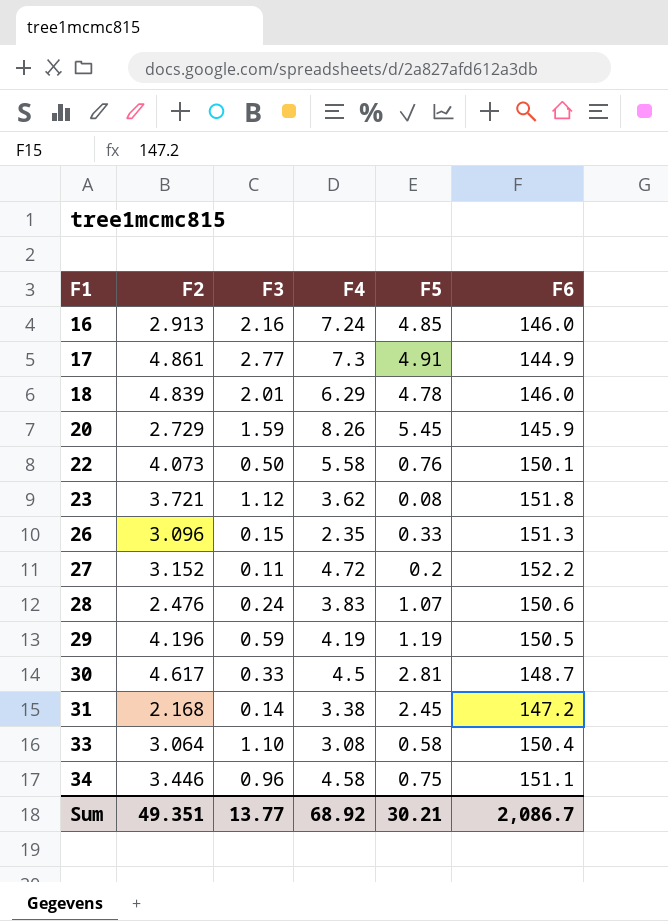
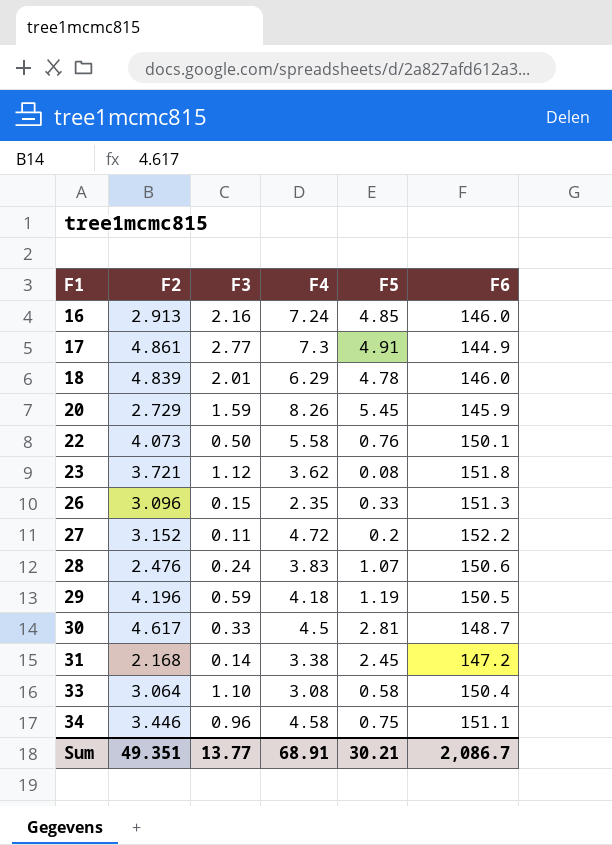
29 | F4: 4.19 -> 4.18
Sum | F4: 68.92 -> 68.91

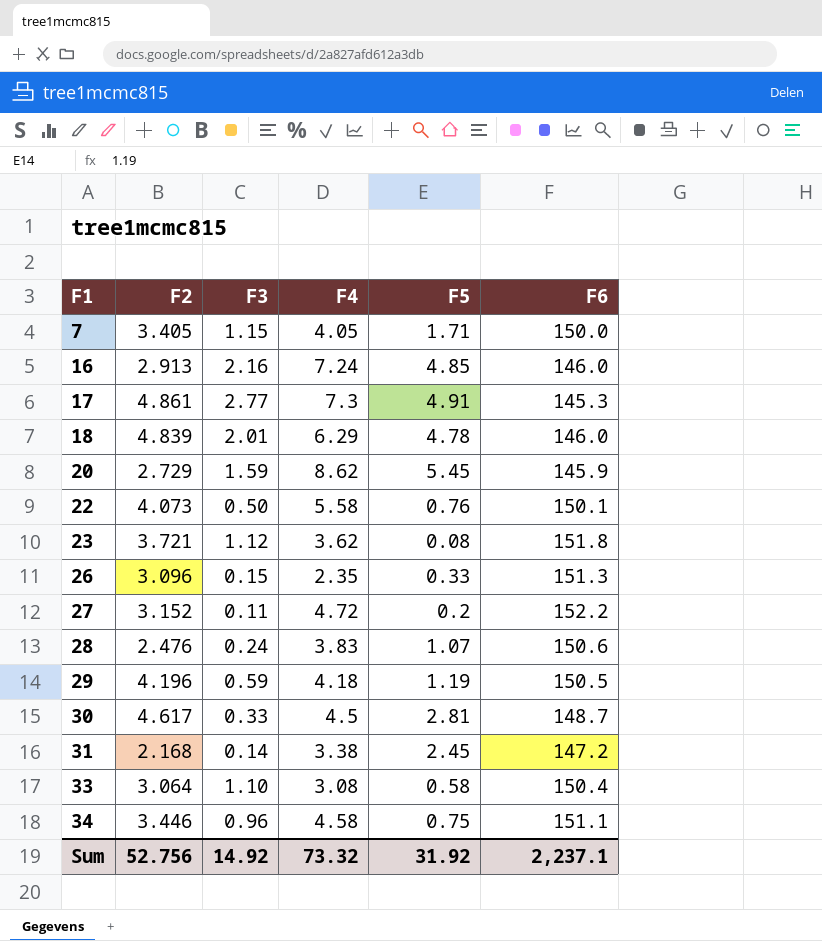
row 7: none -> 3.405 | 1.15 | 4.05 | 1.71 | 150.0
17 | F6: 144.9 -> 145.3
20 | F4: 8.26 -> 8.62
Sum | F2: 49.351 -> 52.756
Sum | F3: 13.77 -> 14.92
Sum | F4: 68.91 -> 73.32
Sum | F5: 30.21 -> 31.92
Sum | F6: 2,086.7 -> 2,237.1

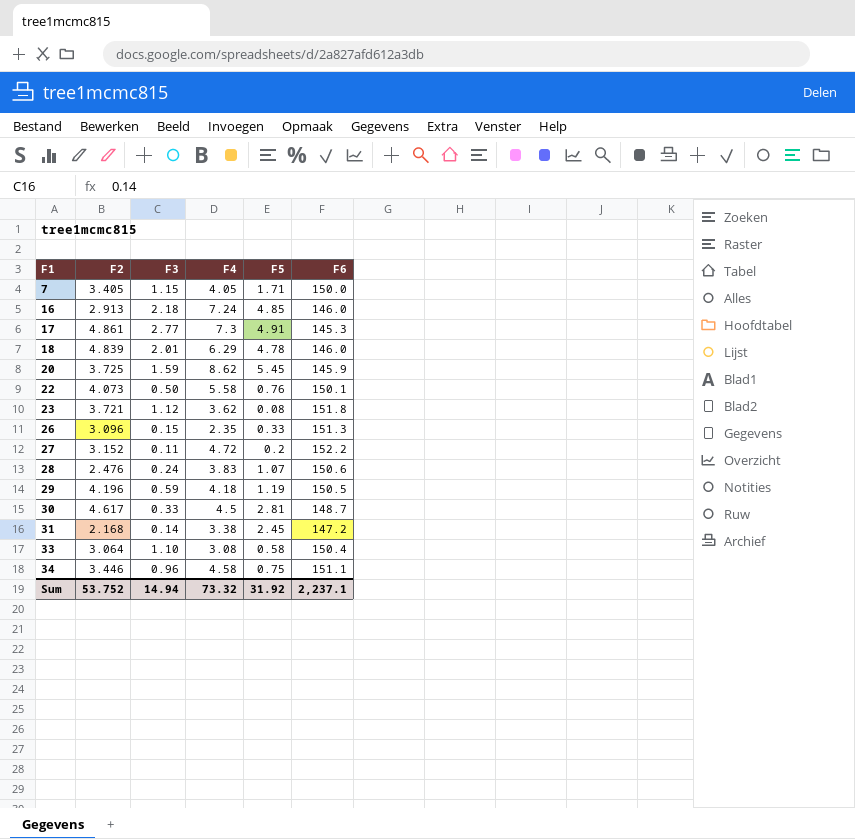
16 | F3: 2.16 -> 2.18
20 | F2: 2.729 -> 3.725
Sum | F2: 52.756 -> 53.752
Sum | F3: 14.92 -> 14.94

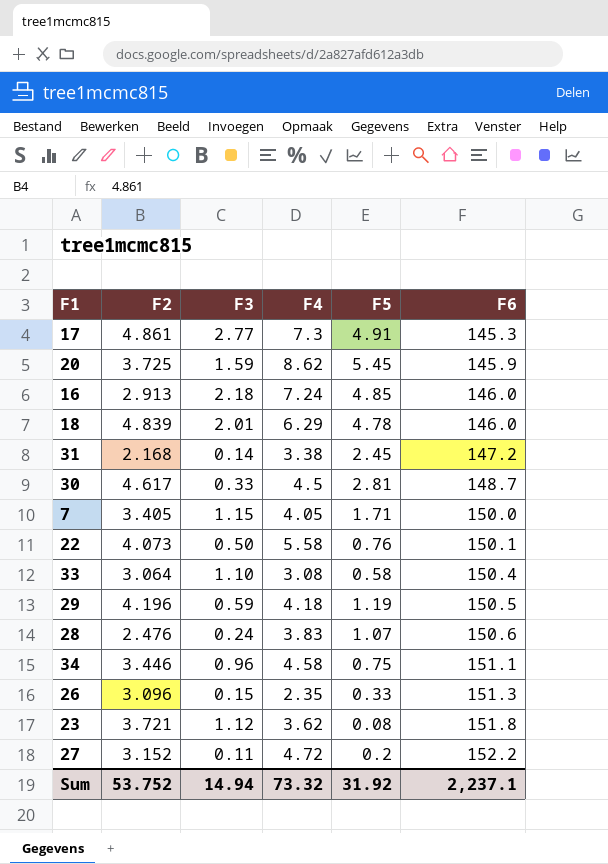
row order: F1 ascending -> F6 ascending

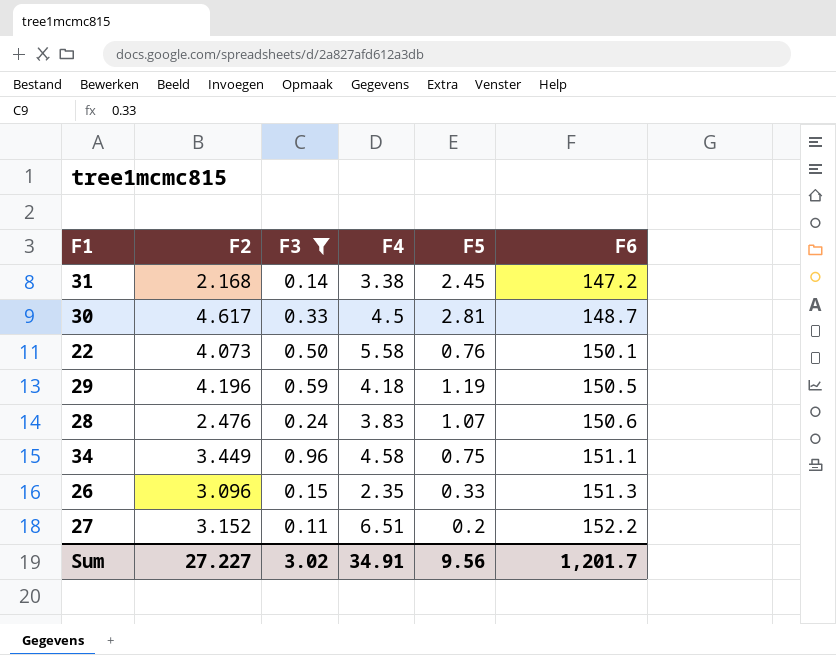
filter: none -> F3 <= 0.96
34 | F2: 3.446 -> 3.449
27 | F4: 4.72 -> 6.51
Sum | F2: 53.752 -> 27.227
Sum | F3: 14.94 -> 3.02
Sum | F4: 73.32 -> 34.91
Sum | F5: 31.92 -> 9.56
Sum | F6: 2,237.1 -> 1,201.7

